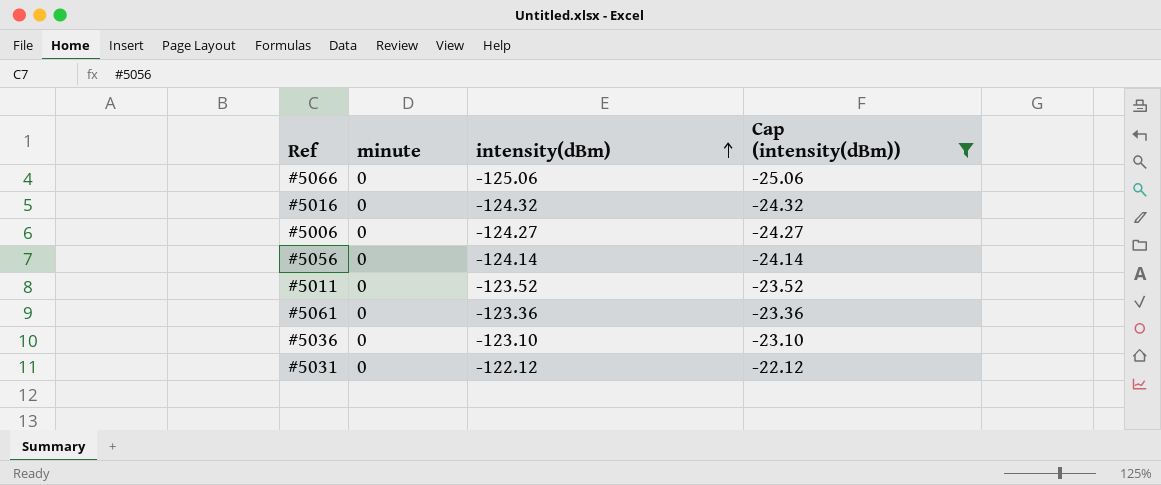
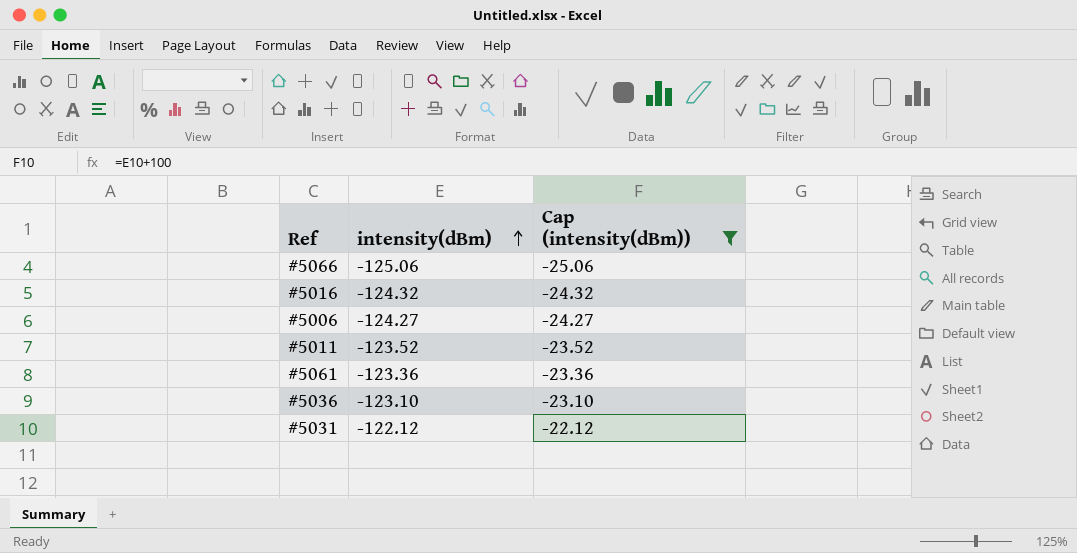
column minute | position: 2 -> none
row #5056: 0 | -124.14 | -24.14 -> none

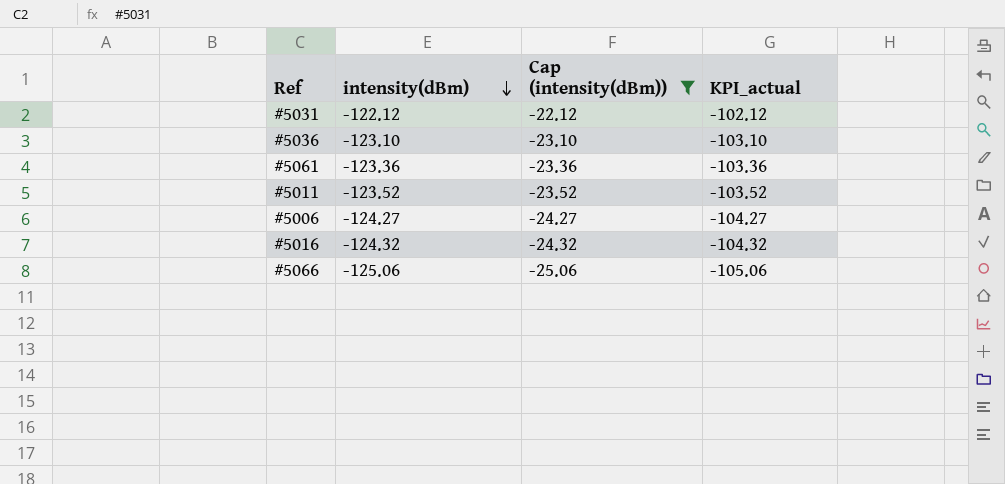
row order: intensity(dBm) ascending -> intensity(dBm) descending
column KPI_actual | formula: none -> [intensity(dBm)] + 20

